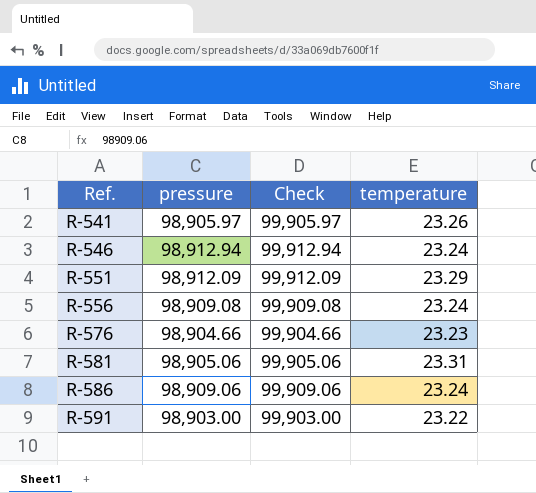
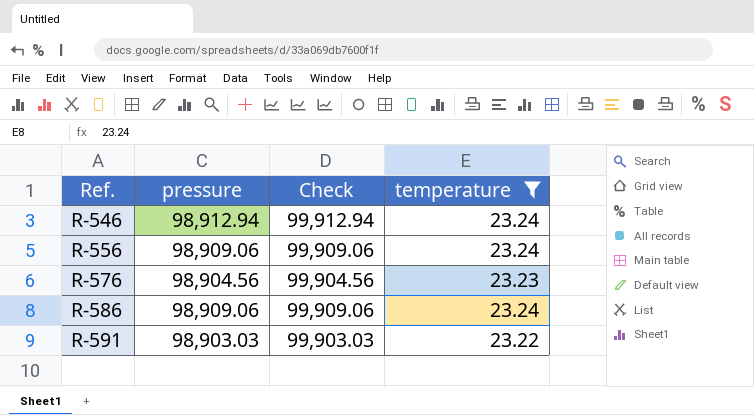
filter: none -> temperature <= 23.24
R-556 | pressure: 98,909.08 -> 98,909.06
R-556 | Check: 99,909.08 -> 99,909.06
R-576 | pressure: 98,904.66 -> 98,904.56
R-576 | Check: 99,904.66 -> 99,904.56
R-591 | pressure: 98,903.00 -> 98,903.03
R-591 | Check: 99,903.00 -> 99,903.03

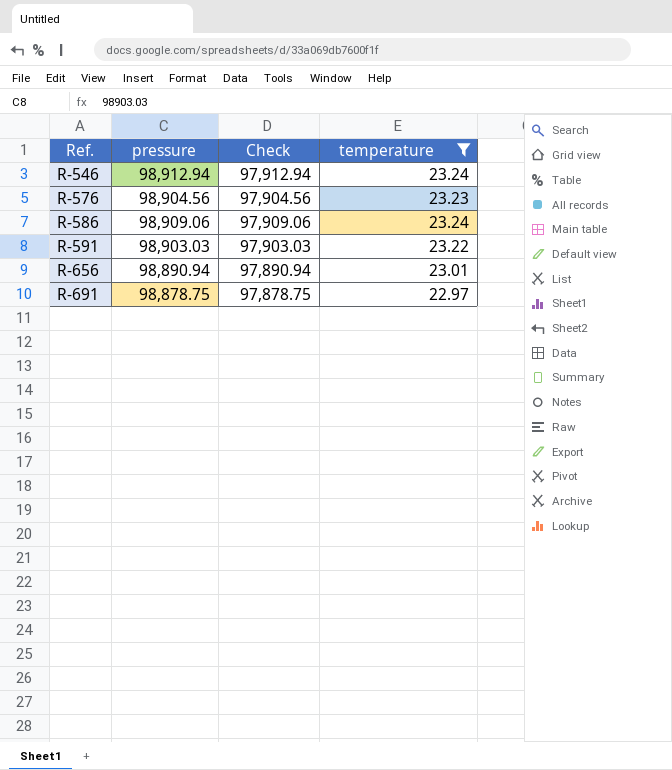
column Check | formula: [pressure] + 1000 -> [pressure] - 1000
row R-556: 98,909.06 | 99,909.06 | 23.24 -> none
row R-656: none -> 98,890.94 | 97,890.94 | 23.01
row R-691: none -> 98,878.75 | 97,878.75 | 22.97

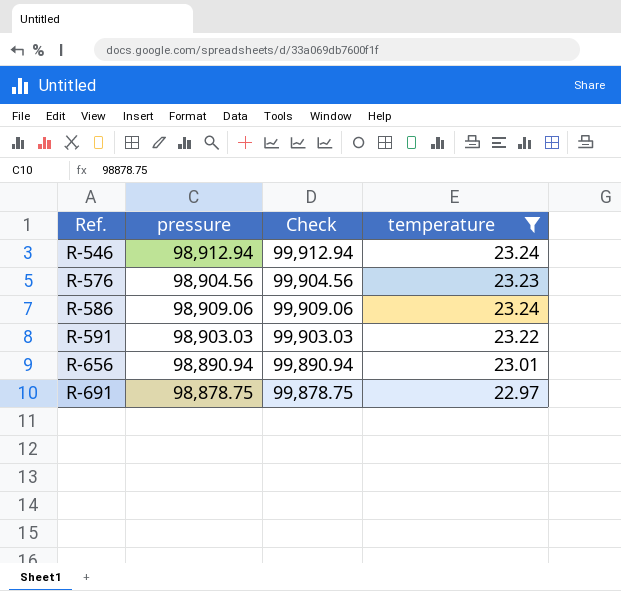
column Check | formula: [pressure] - 1000 -> [pressure] + 1000

